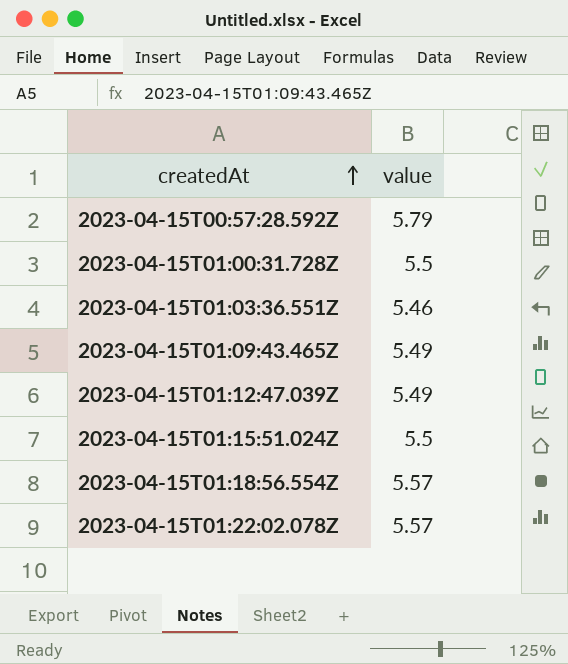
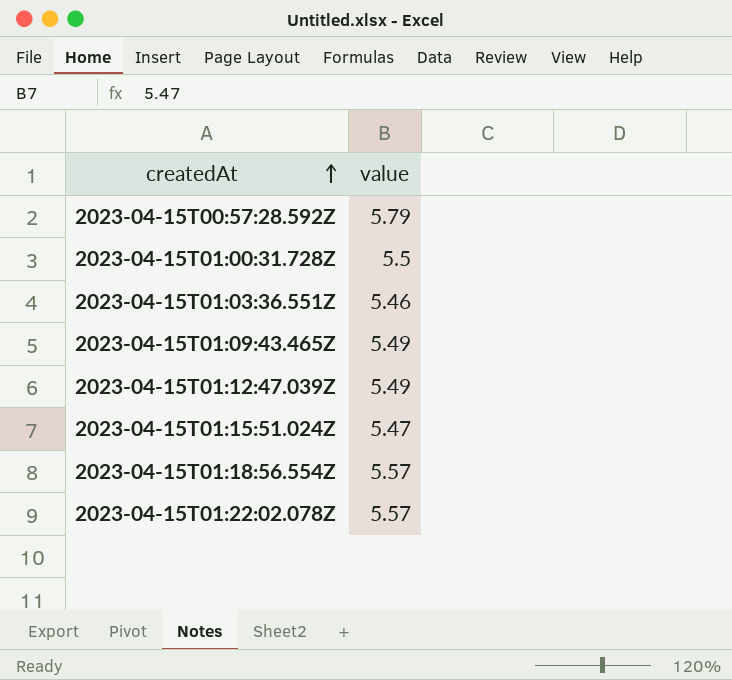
2023-04-15T01:15:51.024Z | value: 5.5 -> 5.47

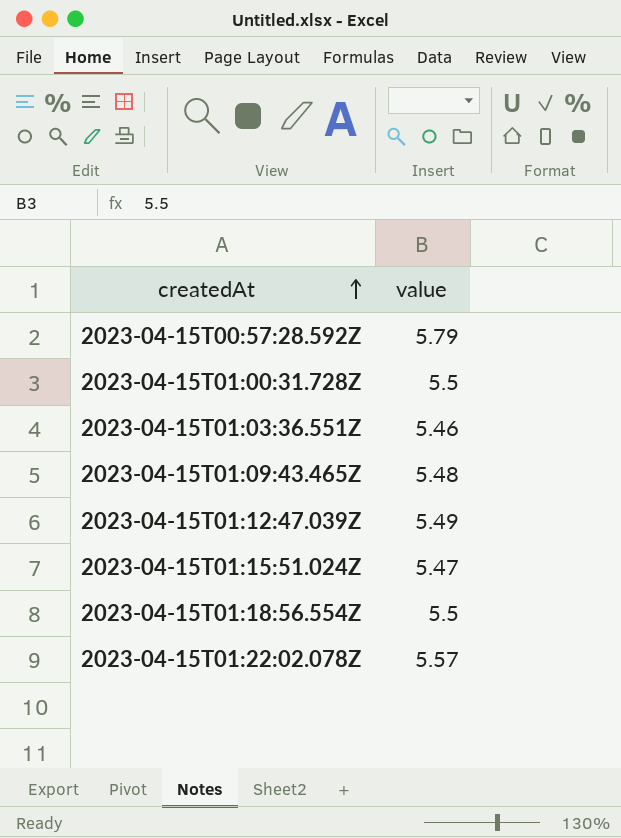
2023-04-15T01:09:43.465Z | value: 5.49 -> 5.48
2023-04-15T01:18:56.554Z | value: 5.57 -> 5.5

